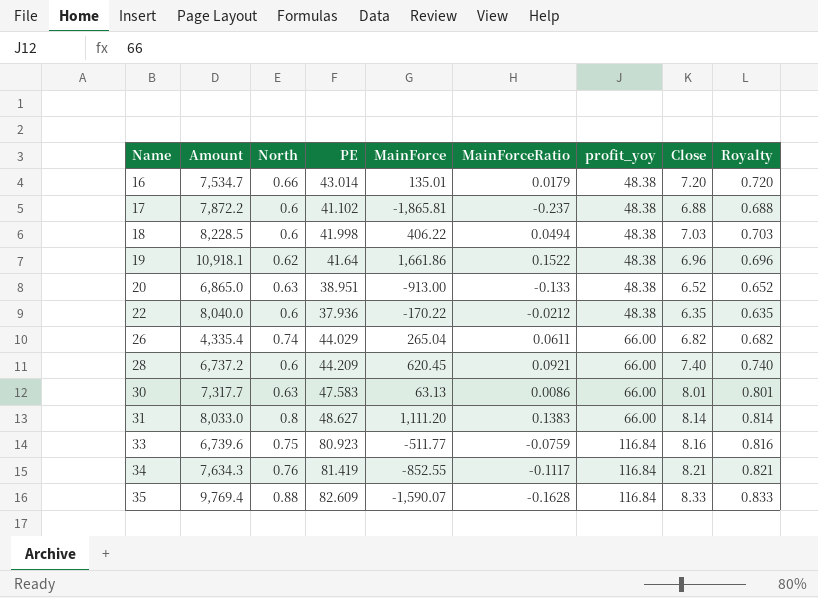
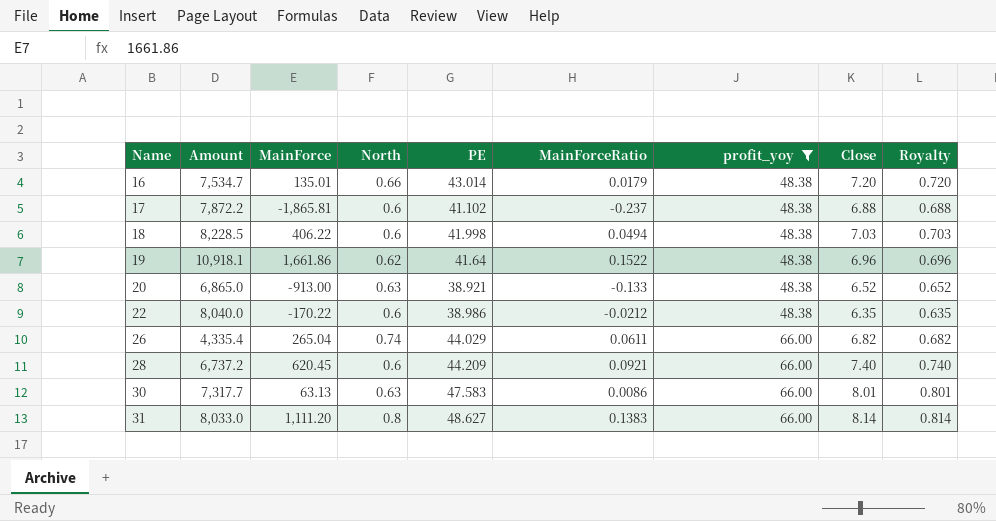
filter: none -> profit_yoy != 116.84
column MainForce | position: 5 -> 3
20 | PE: 38.951 -> 38.921
22 | PE: 37.936 -> 38.986

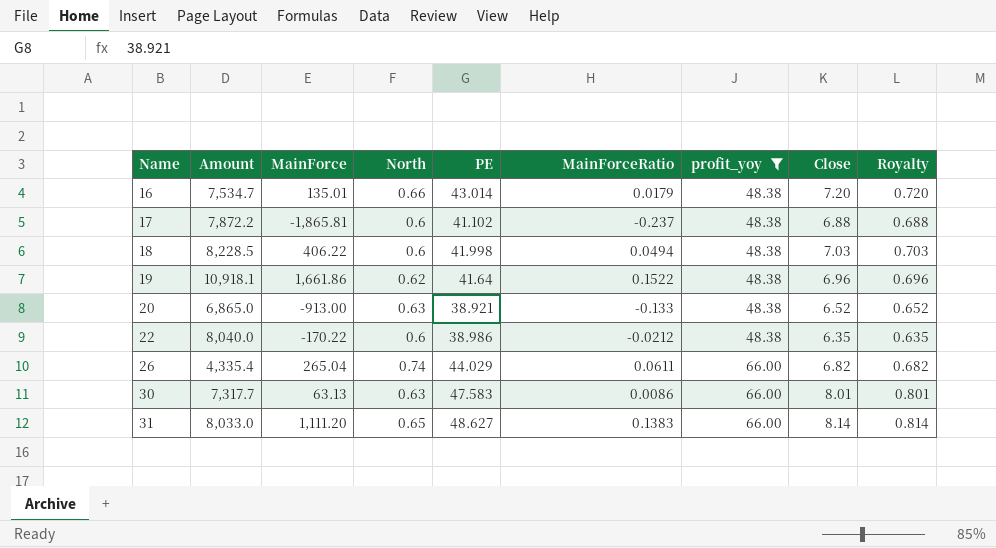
row 28: 6,737.2 | 620.45 | 0.6 | 44.209 | 0.0921 | 66.00 | 7.40 | 0.740 -> none
31 | North: 0.8 -> 0.65

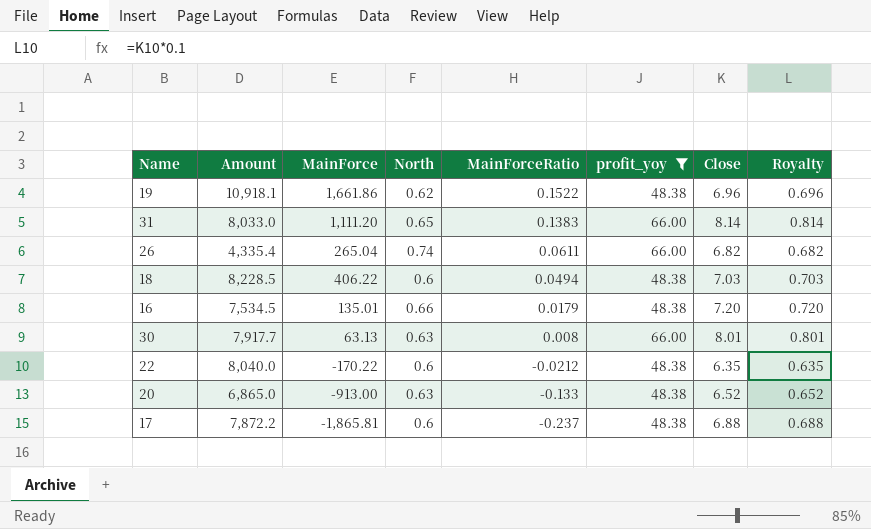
row order: Name ascending -> MainForceRatio descending
column PE | position: 5 -> none
16 | Amount: 7,534.7 -> 7,534.5
30 | Amount: 7,317.7 -> 7,917.7
30 | MainForceRatio: 0.0086 -> 0.008

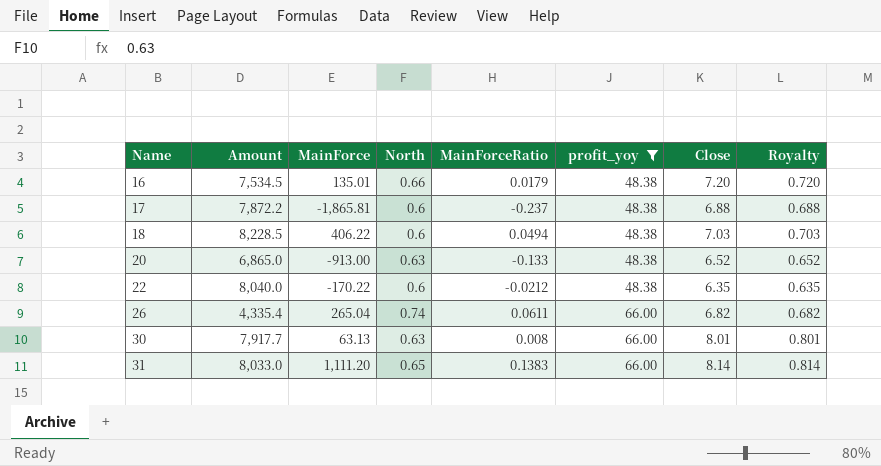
row order: MainForceRatio descending -> Name ascending
row 19: 10,918.1 | 1,661.86 | 0.62 | 0.1522 | 48.38 | 6.96 | 0.696 -> none

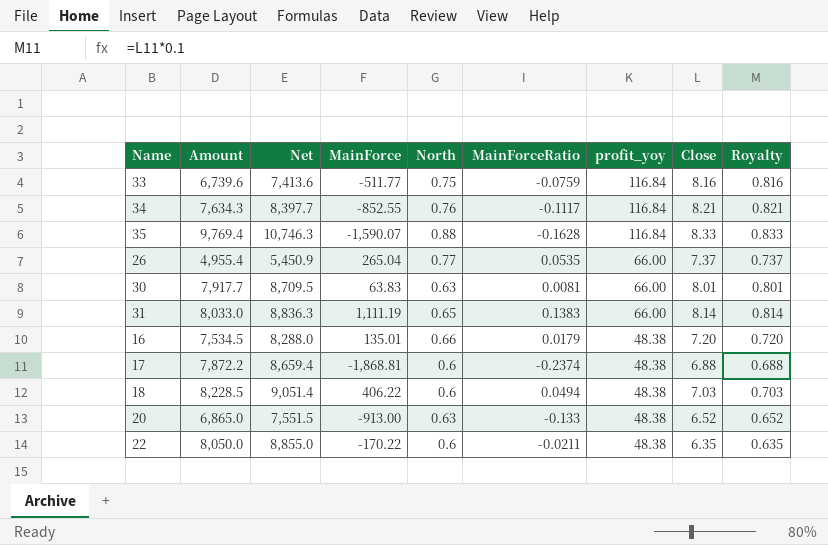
filter: profit_yoy != 116.84 -> none
row order: Name ascending -> profit_yoy descending
column Net | formula: none -> [Amount] * 1.1
26 | Amount: 4,335.4 -> 4,955.4
26 | North: 0.74 -> 0.77
26 | MainForceRatio: 0.0611 -> 0.0535
26 | Close: 6.82 -> 7.37
26 | Royalty: 0.682 -> 0.737
30 | MainForce: 63.13 -> 63.83
30 | MainForceRatio: 0.008 -> 0.0081
31 | MainForce: 1,111.20 -> 1,111.19
17 | MainForce: -1,865.81 -> -1,868.81
17 | MainForceRatio: -0.237 -> -0.2374
22 | Amount: 8,040.0 -> 8,050.0
22 | MainForceRatio: -0.0212 -> -0.0211

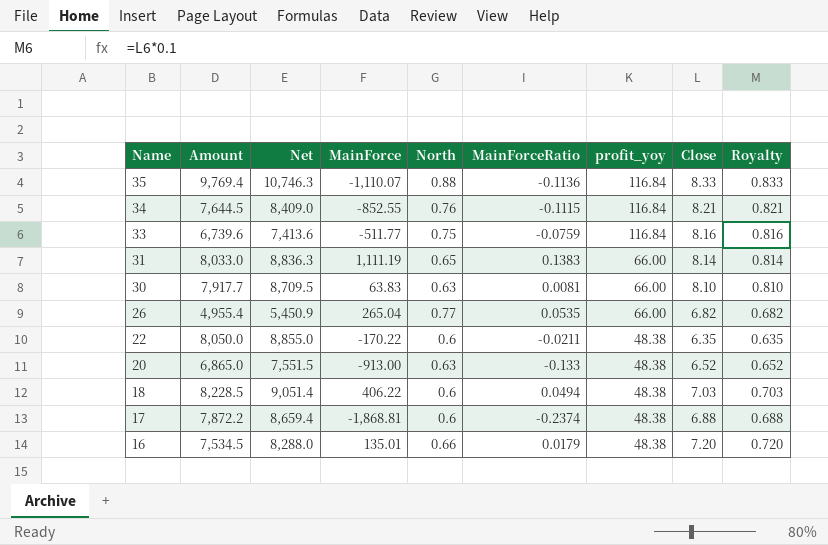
row order: profit_yoy descending -> Name descending
35 | MainForce: -1,590.07 -> -1,110.07
35 | MainForceRatio: -0.1628 -> -0.1136
34 | Amount: 7,634.3 -> 7,644.5
34 | Net: 8,397.7 -> 8,409.0
34 | MainForceRatio: -0.1117 -> -0.1115
30 | Close: 8.01 -> 8.10
30 | Royalty: 0.801 -> 0.810
26 | Close: 7.37 -> 6.82
26 | Royalty: 0.737 -> 0.682

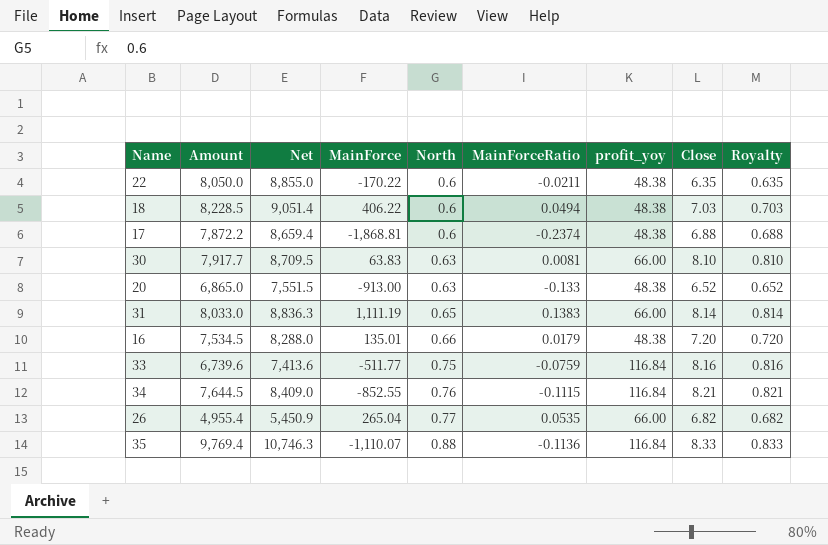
row order: Name descending -> North ascending

